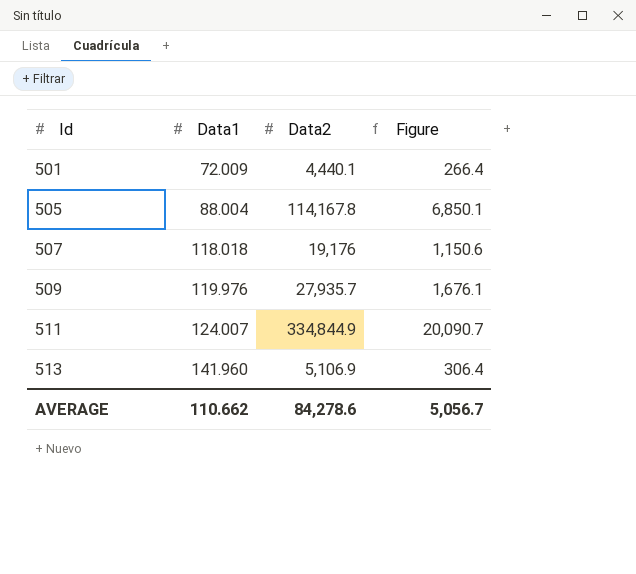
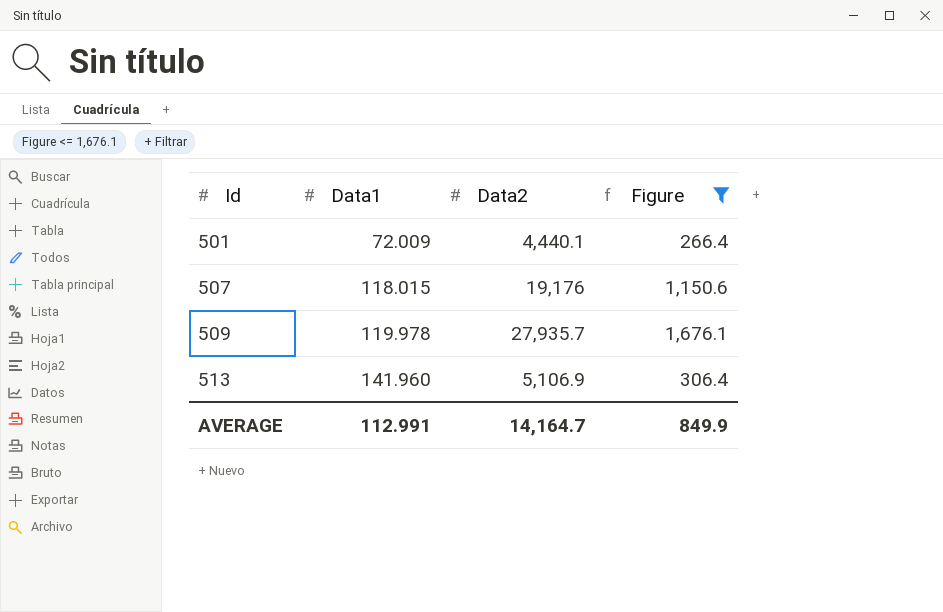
filter: none -> Figure <= 1,676.1
507 | Data1: 118.018 -> 118.015
509 | Data1: 119.976 -> 119.978
AVERAGE | Data1: 110.662 -> 112.991
AVERAGE | Data2: 84,278.6 -> 14,164.7
AVERAGE | Figure: 5,056.7 -> 849.9

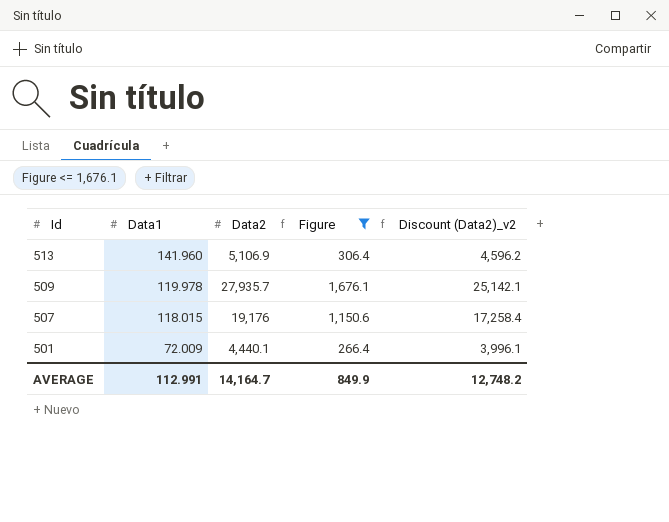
row order: Id ascending -> Id descending
column Discount (Data2)_v2 | formula: none -> [Data2] * 0.9

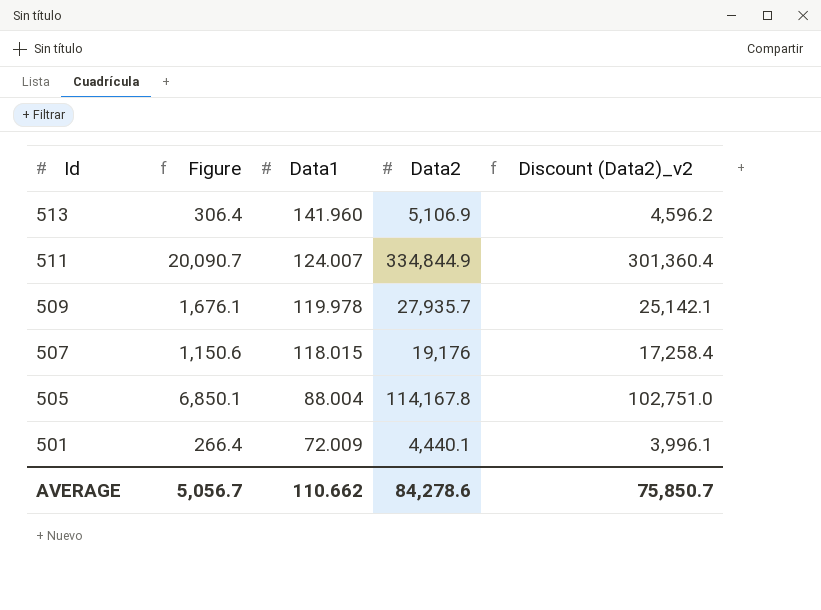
filter: Figure <= 1,676.1 -> none
column Figure | position: 4 -> 2
AVERAGE | Figure: 849.9 -> 5,056.7
AVERAGE | Data1: 112.991 -> 110.662
AVERAGE | Data2: 14,164.7 -> 84,278.6
AVERAGE | Discount (Data2)_v2: 12,748.2 -> 75,850.7

